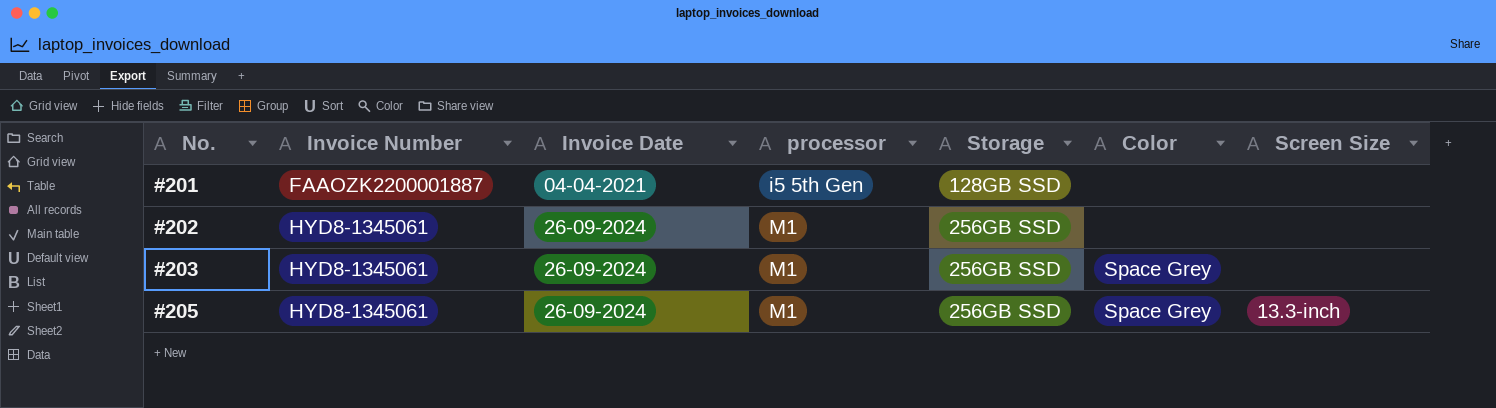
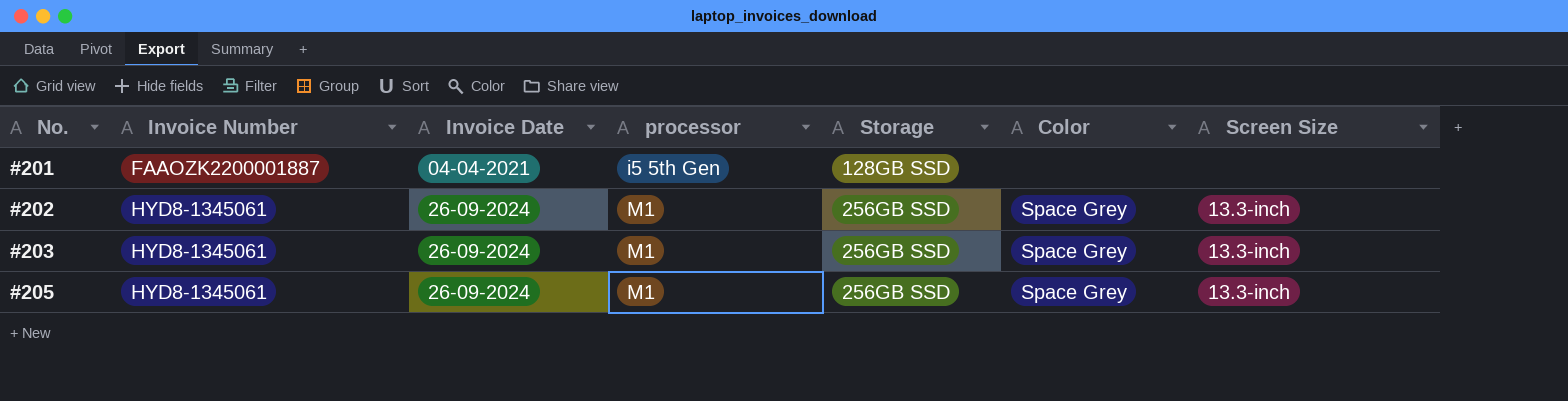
#202 | Color: none -> Space Grey
#202 | Screen Size: none -> 13.3-inch
#203 | Screen Size: none -> 13.3-inch

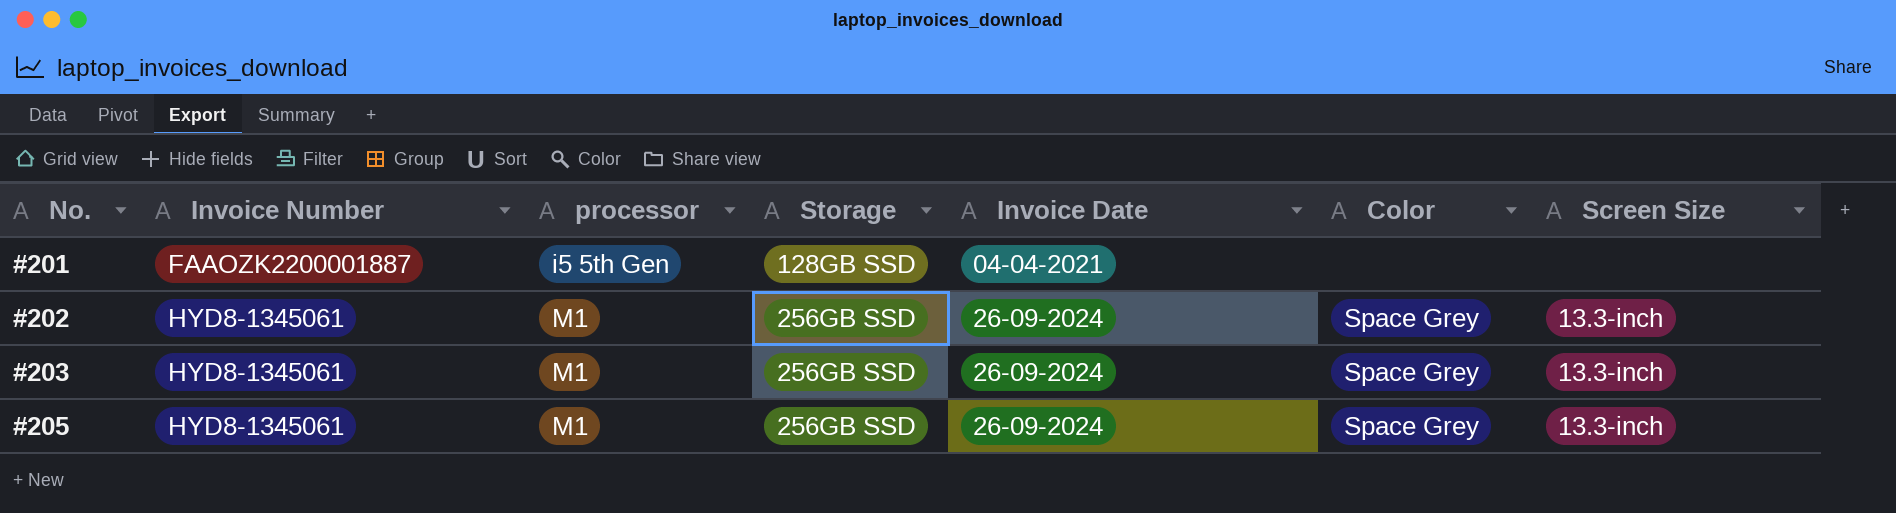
column Invoice Date | position: 3 -> 5

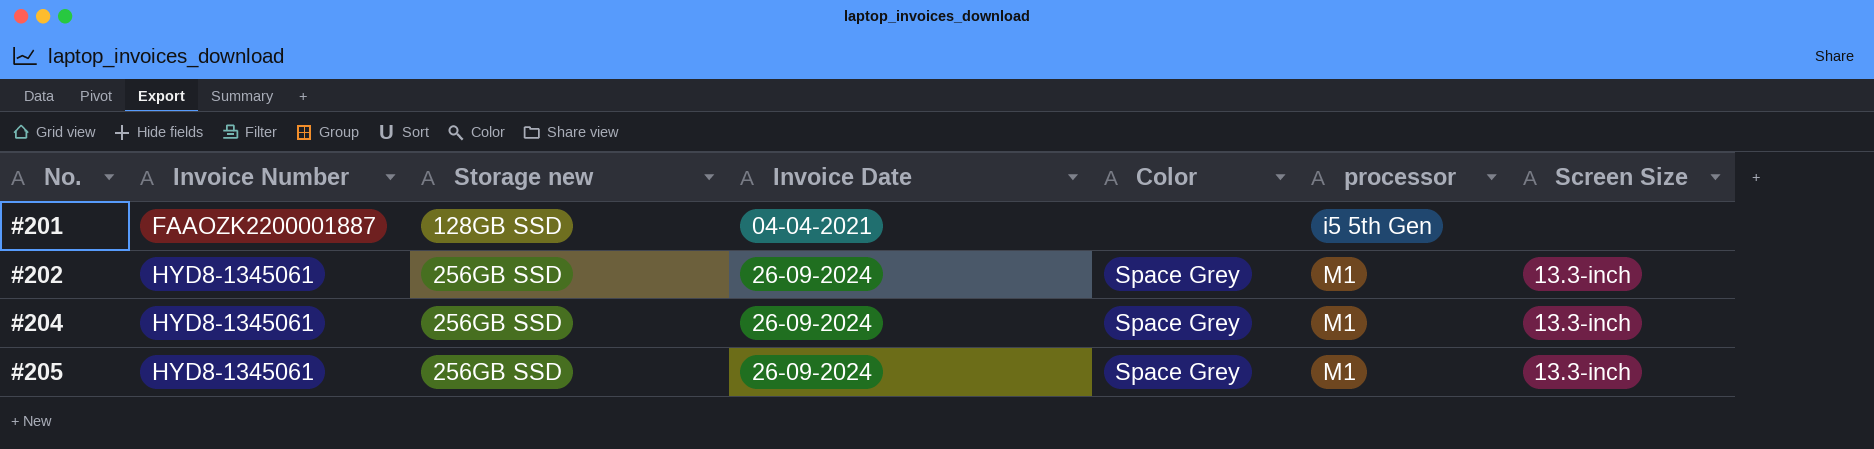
column name: Storage -> Storage new
column processor | position: 3 -> 6
row #203: HYD8-1345061 | M1 | 256GB SSD | 26-09-2024 | Space Grey | 13.3-inch -> none
row #204: none -> HYD8-1345061 | 256GB SSD | 26-09-2024 | Space Grey | M1 | 13.3-inch

